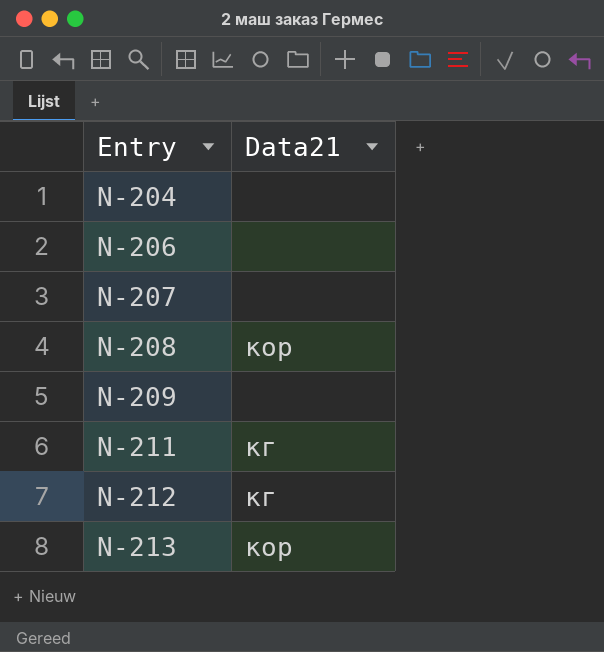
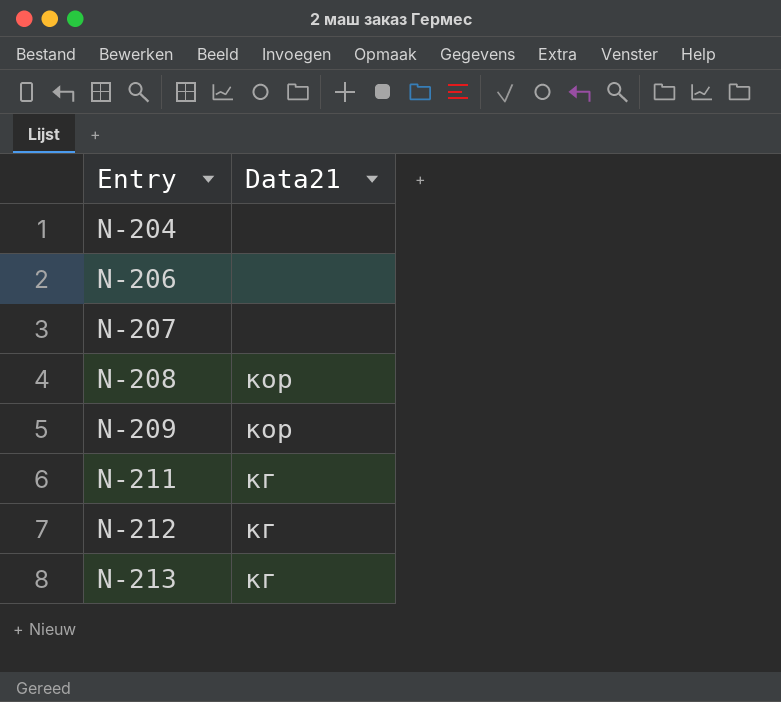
N-209 | Data21: none -> кор
N-213 | Data21: кор -> кг

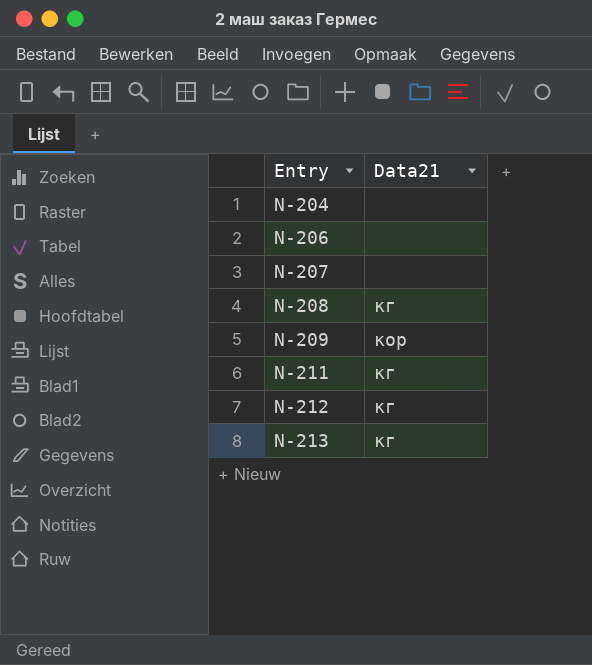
N-208 | Data21: кор -> кг

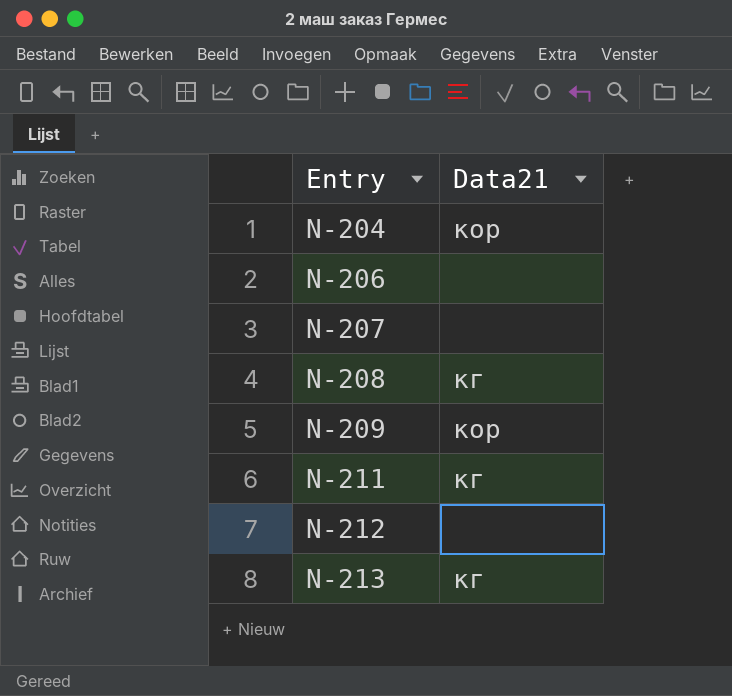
N-204 | Data21: none -> кор
N-212 | Data21: кг -> none

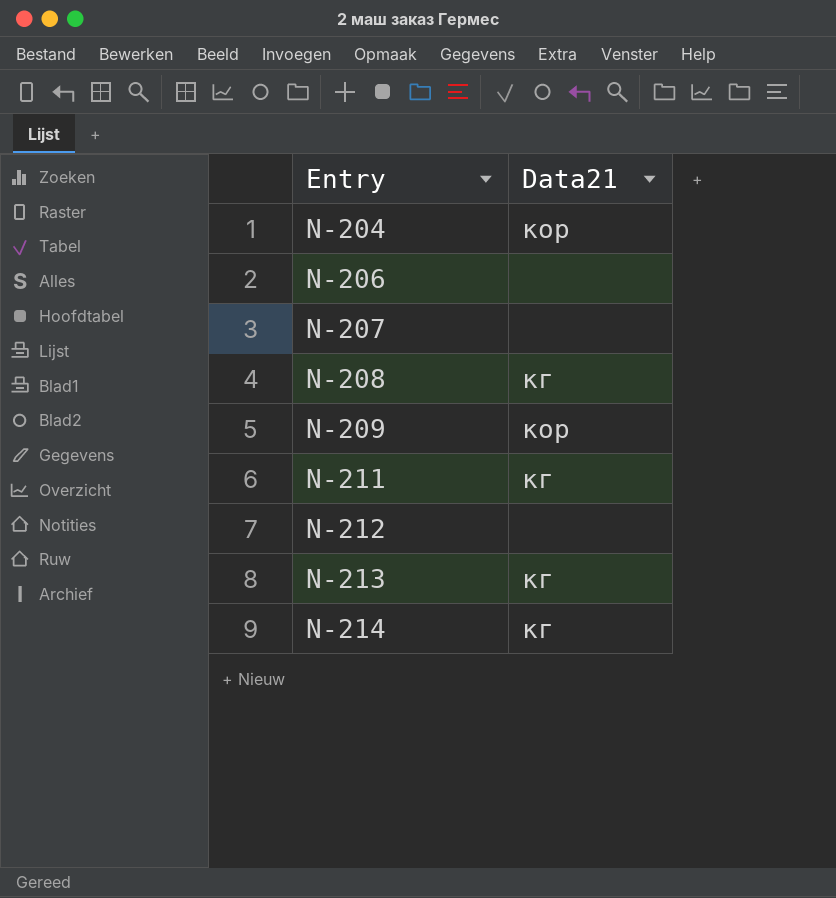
row N-214: none -> кг

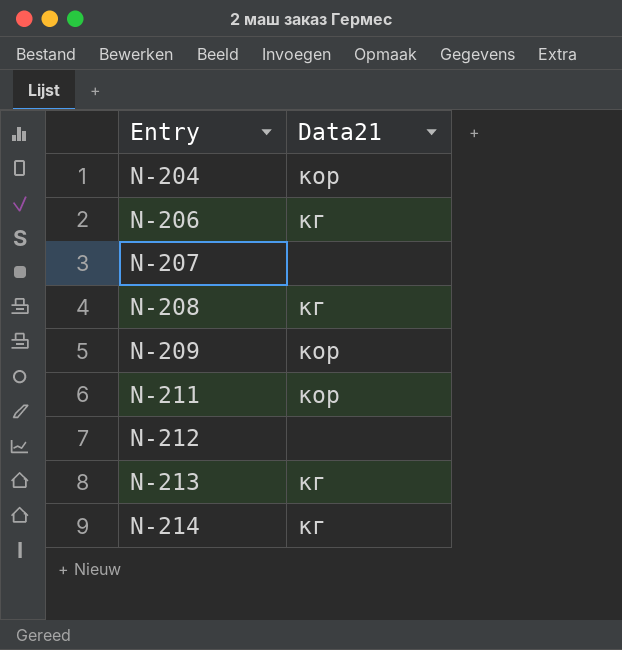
N-206 | Data21: none -> кг
N-211 | Data21: кг -> кор

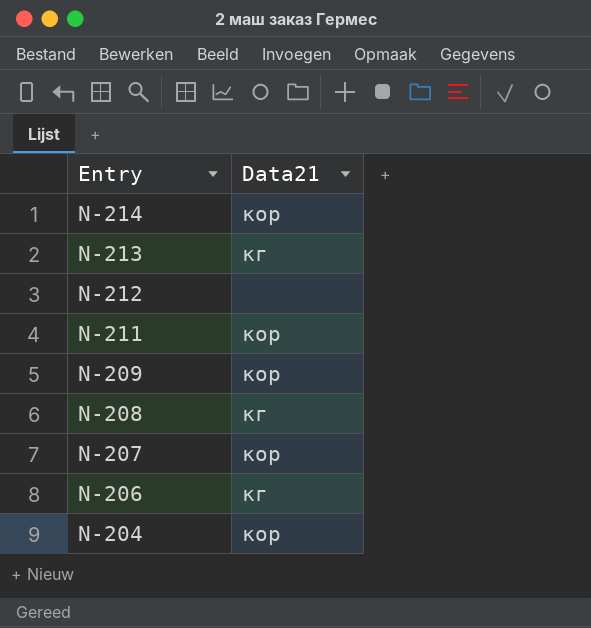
row order: Entry ascending -> Entry descending
N-214 | Data21: кг -> кор
N-207 | Data21: none -> кор

